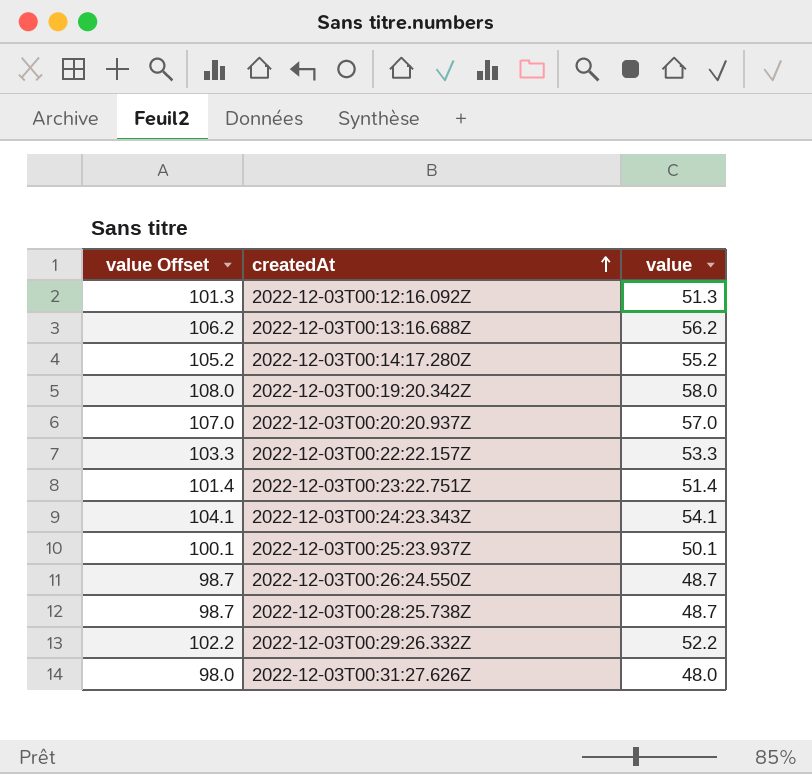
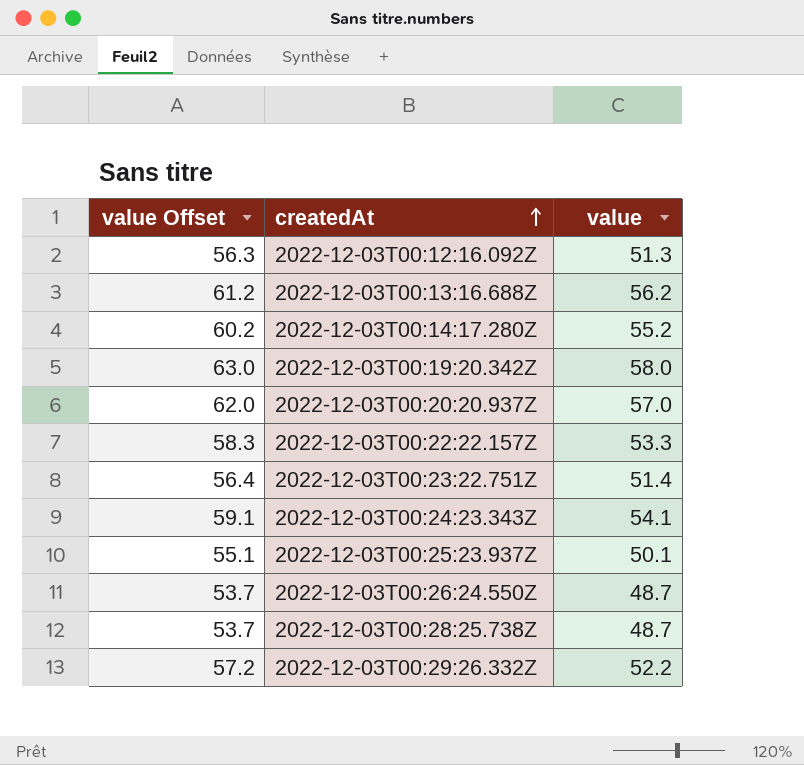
column value Offset | formula: [value] + 50 -> [value] + 5
row 2022-12-03T00:31:27.626Z: 98.0 | 48.0 -> none

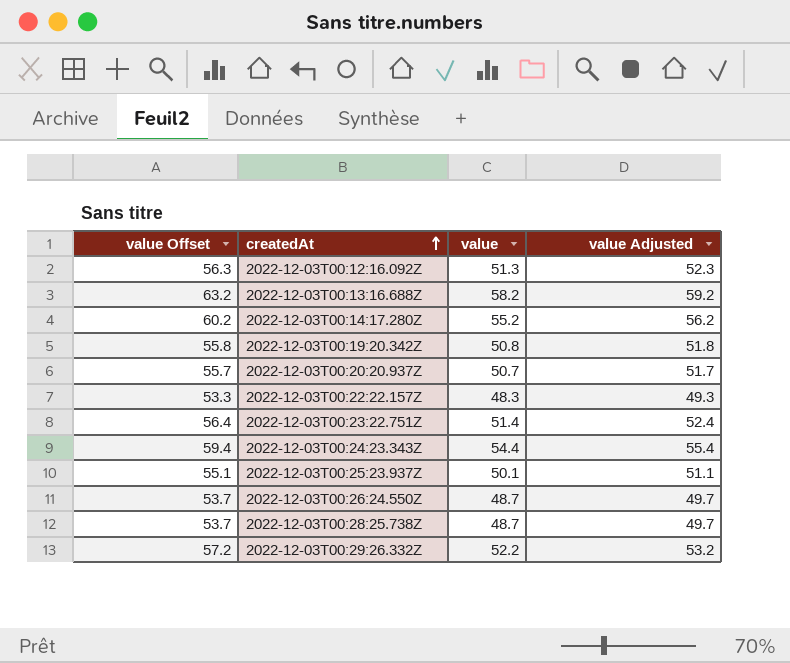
column value Adjusted | formula: none -> [value] + 1
2022-12-03T00:13:16.688Z | value Offset: 61.2 -> 63.2
2022-12-03T00:13:16.688Z | value: 56.2 -> 58.2
2022-12-03T00:19:20.342Z | value Offset: 63.0 -> 55.8
2022-12-03T00:19:20.342Z | value: 58.0 -> 50.8
2022-12-03T00:20:20.937Z | value Offset: 62.0 -> 55.7
2022-12-03T00:20:20.937Z | value: 57.0 -> 50.7
2022-12-03T00:22:22.157Z | value Offset: 58.3 -> 53.3
2022-12-03T00:22:22.157Z | value: 53.3 -> 48.3
2022-12-03T00:24:23.343Z | value Offset: 59.1 -> 59.4
2022-12-03T00:24:23.343Z | value: 54.1 -> 54.4

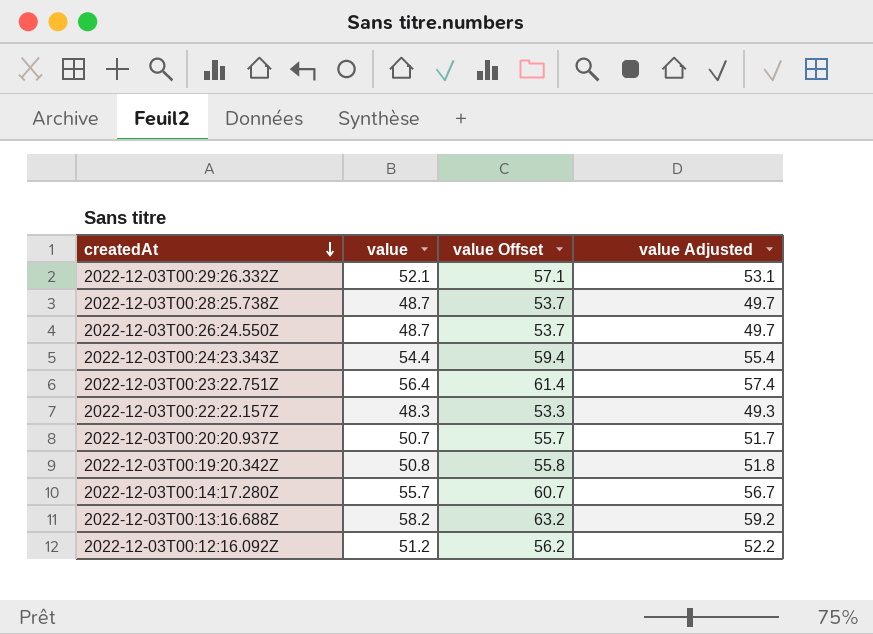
row order: createdAt ascending -> createdAt descending
column value Offset | position: 1 -> 3
row 2022-12-03T00:25:23.937Z: 55.1 | 50.1 | 51.1 -> none
2022-12-03T00:29:26.332Z | value: 52.2 -> 52.1
2022-12-03T00:29:26.332Z | value Offset: 57.2 -> 57.1
2022-12-03T00:29:26.332Z | value Adjusted: 53.2 -> 53.1
2022-12-03T00:23:22.751Z | value: 51.4 -> 56.4
2022-12-03T00:23:22.751Z | value Offset: 56.4 -> 61.4
2022-12-03T00:23:22.751Z | value Adjusted: 52.4 -> 57.4
2022-12-03T00:14:17.280Z | value: 55.2 -> 55.7
2022-12-03T00:14:17.280Z | value Offset: 60.2 -> 60.7
2022-12-03T00:14:17.280Z | value Adjusted: 56.2 -> 56.7
2022-12-03T00:12:16.092Z | value: 51.3 -> 51.2
2022-12-03T00:12:16.092Z | value Offset: 56.3 -> 56.2
2022-12-03T00:12:16.092Z | value Adjusted: 52.3 -> 52.2

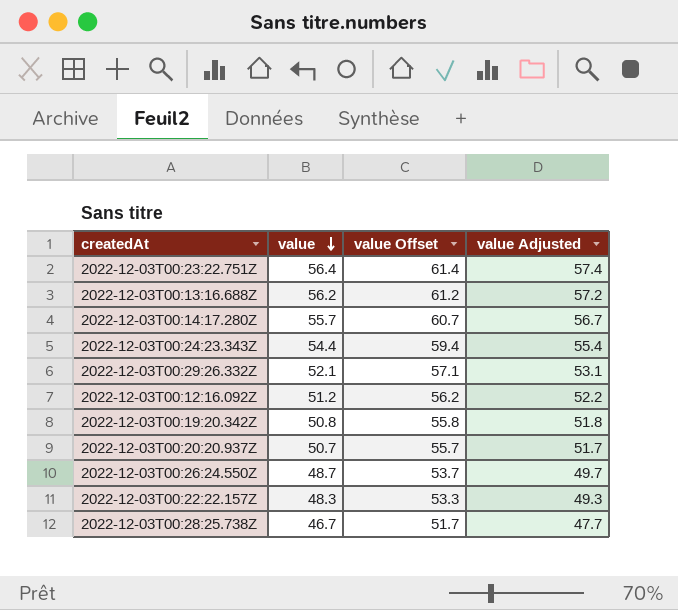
row order: createdAt descending -> value descending
2022-12-03T00:13:16.688Z | value: 58.2 -> 56.2
2022-12-03T00:13:16.688Z | value Offset: 63.2 -> 61.2
2022-12-03T00:13:16.688Z | value Adjusted: 59.2 -> 57.2
2022-12-03T00:28:25.738Z | value: 48.7 -> 46.7
2022-12-03T00:28:25.738Z | value Offset: 53.7 -> 51.7
2022-12-03T00:28:25.738Z | value Adjusted: 49.7 -> 47.7

